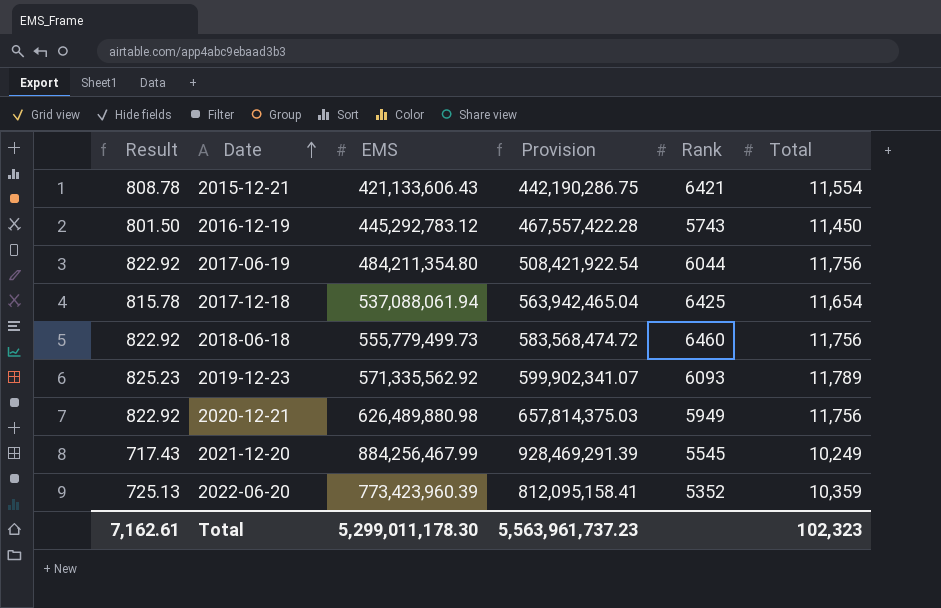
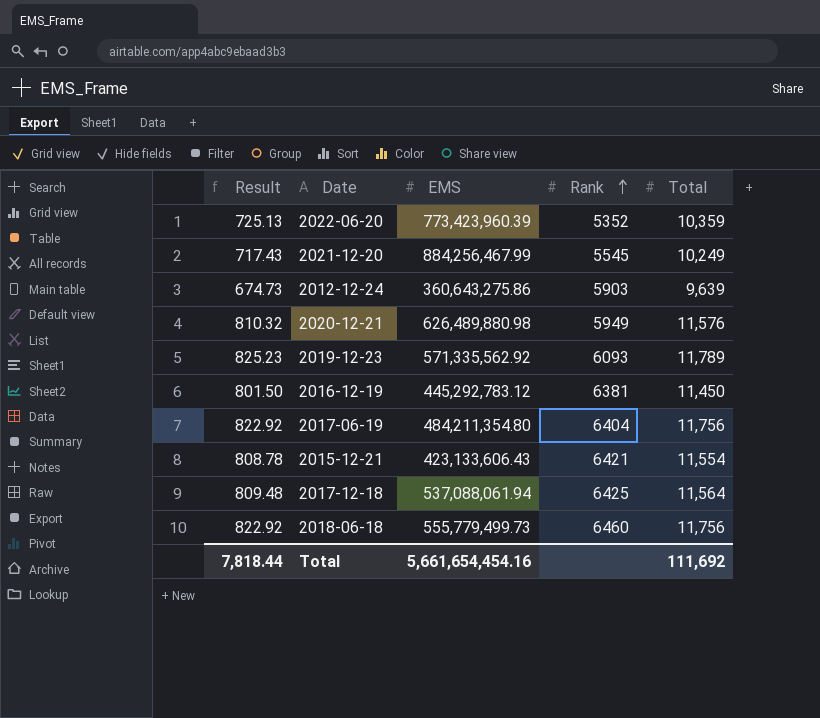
row order: Date ascending -> Rank ascending
column Provision | formula: [EMS] * 1.05 -> none
row 2012-12-24: none -> 674.73 | 360,643,275.86 | 5903 | 9,639
2020-12-21 | Result: 822.92 -> 810.32
2020-12-21 | Total: 11,756 -> 11,576
2016-12-19 | Rank: 5743 -> 6381
2017-06-19 | Rank: 6044 -> 6404
2015-12-21 | EMS: 421,133,606.43 -> 423,133,606.43
2017-12-18 | Result: 815.78 -> 809.48
2017-12-18 | Total: 11,654 -> 11,564
Total | Result: 7,162.61 -> 7,818.44
Total | EMS: 5,299,011,178.30 -> 5,661,654,454.16
Total | Total: 102,323 -> 111,692

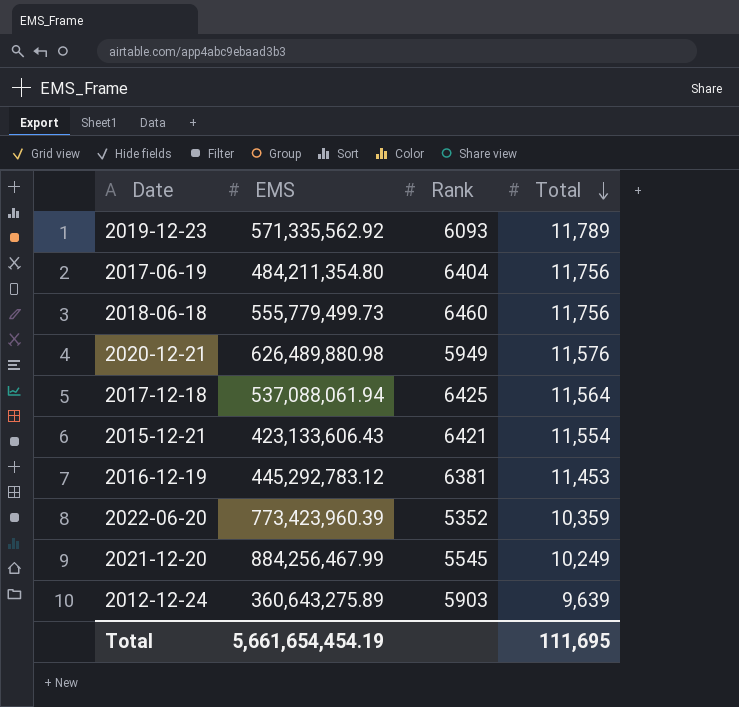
row order: Rank ascending -> Total descending
column Result | formula: [Total] * 0.07 -> none
2016-12-19 | Total: 11,450 -> 11,453
2012-12-24 | EMS: 360,643,275.86 -> 360,643,275.89
Total | EMS: 5,661,654,454.16 -> 5,661,654,454.19
Total | Total: 111,692 -> 111,695

